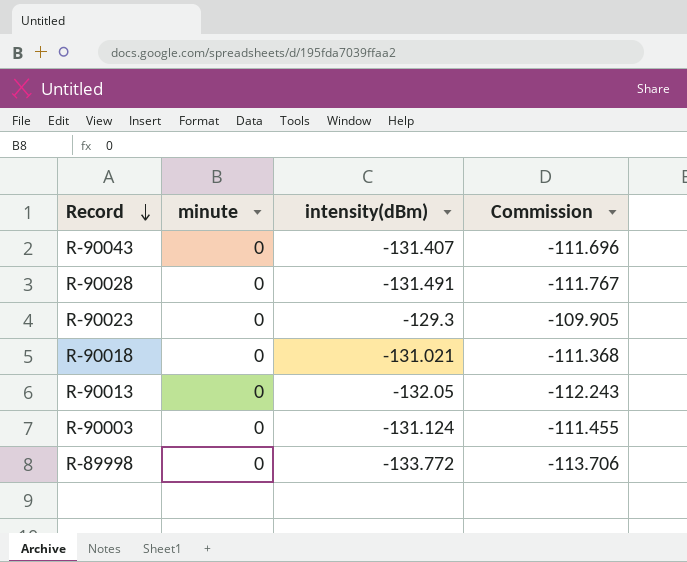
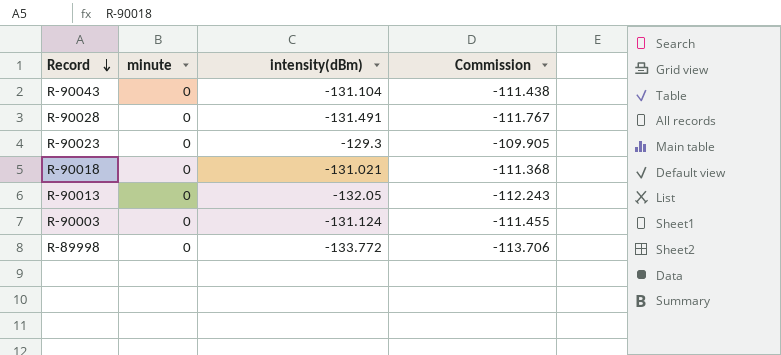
R-90043 | intensity(dBm): -131.407 -> -131.104
R-90043 | Commission: -111.696 -> -111.438

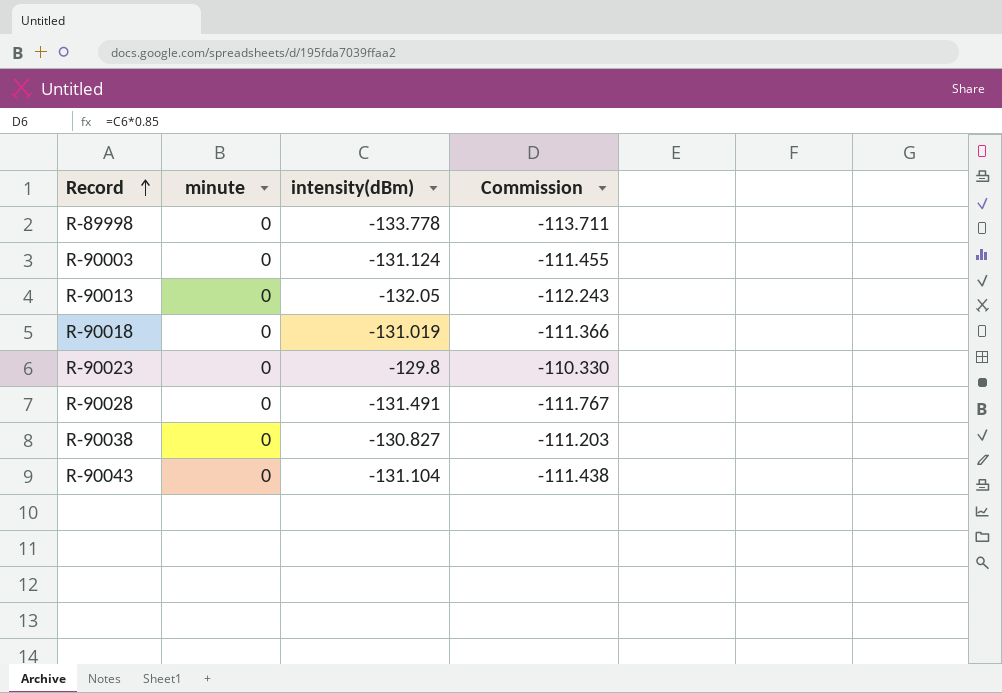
row order: Record descending -> Record ascending
R-89998 | intensity(dBm): -133.772 -> -133.778
R-89998 | Commission: -113.706 -> -113.711
R-90018 | intensity(dBm): -131.021 -> -131.019
R-90018 | Commission: -111.368 -> -111.366
R-90023 | intensity(dBm): -129.3 -> -129.8
R-90023 | Commission: -109.905 -> -110.330
row R-90038: none -> 0 | -130.827 | -111.203

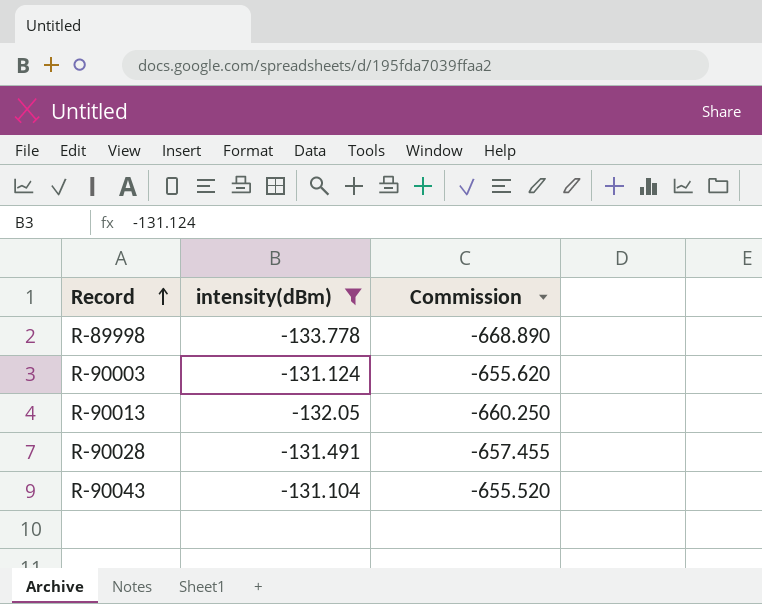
filter: none -> intensity(dBm) <= -131.104
column minute | position: 2 -> none
column Commission | formula: [intensity(dBm)] * 0.85 -> [intensity(dBm)] * 5

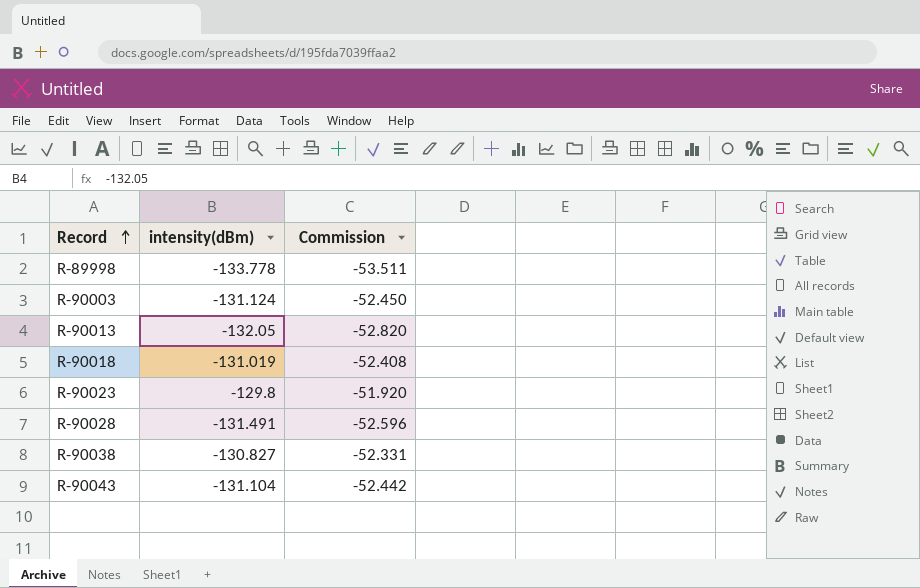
filter: intensity(dBm) <= -131.104 -> none
column Commission | formula: [intensity(dBm)] * 5 -> [intensity(dBm)] * 0.4

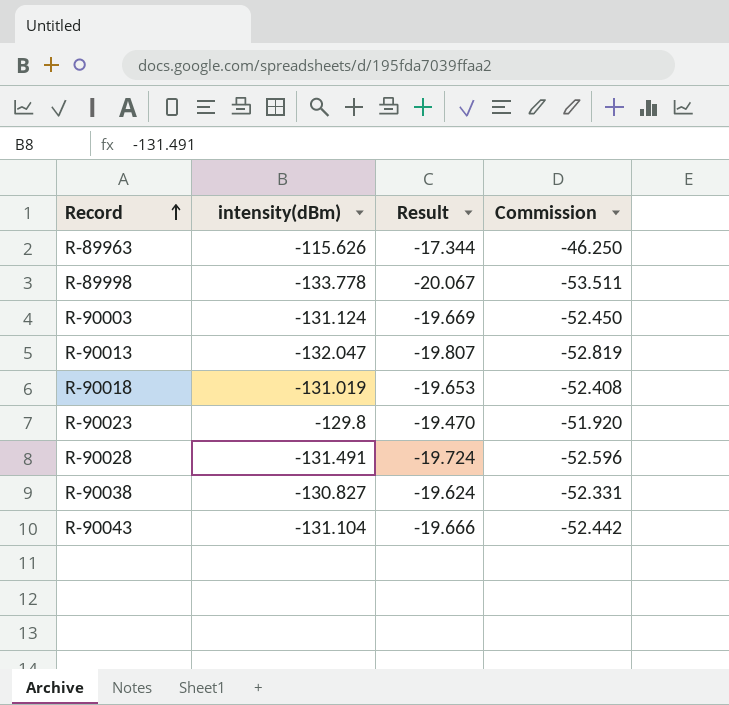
column Result | formula: none -> [intensity(dBm)] * 0.15
row R-89963: none -> -115.626 | -17.344 | -46.250
R-90013 | intensity(dBm): -132.05 -> -132.047
R-90013 | Commission: -52.820 -> -52.819

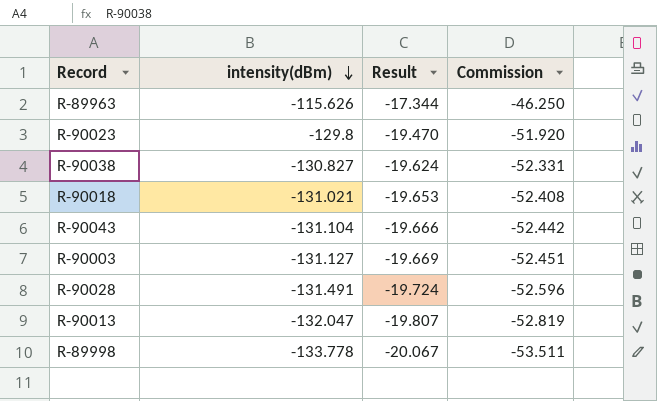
row order: Record ascending -> intensity(dBm) descending
R-90018 | intensity(dBm): -131.019 -> -131.021
R-90003 | intensity(dBm): -131.124 -> -131.127
R-90003 | Commission: -52.450 -> -52.451

